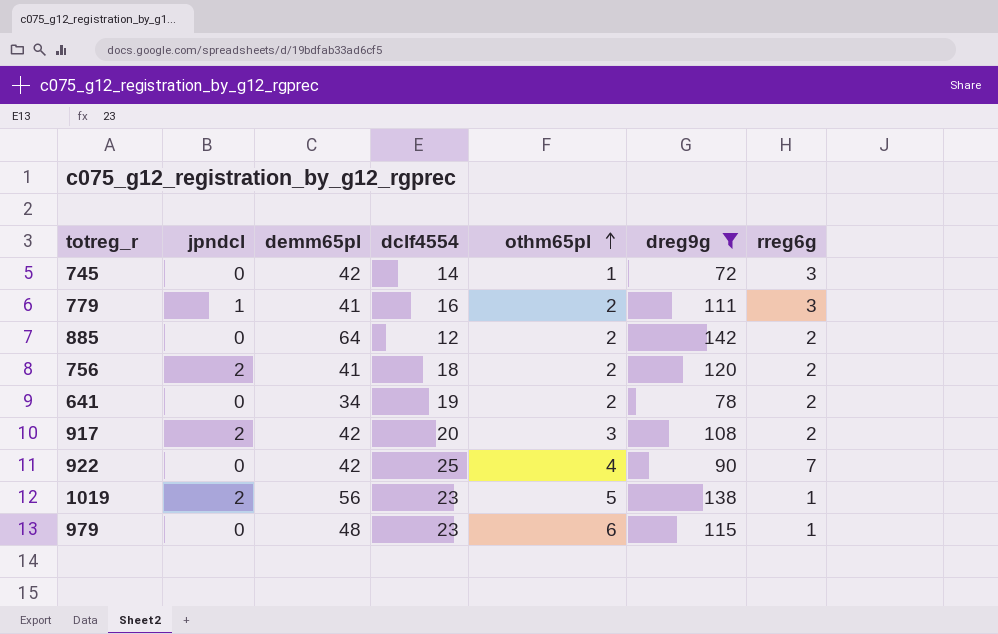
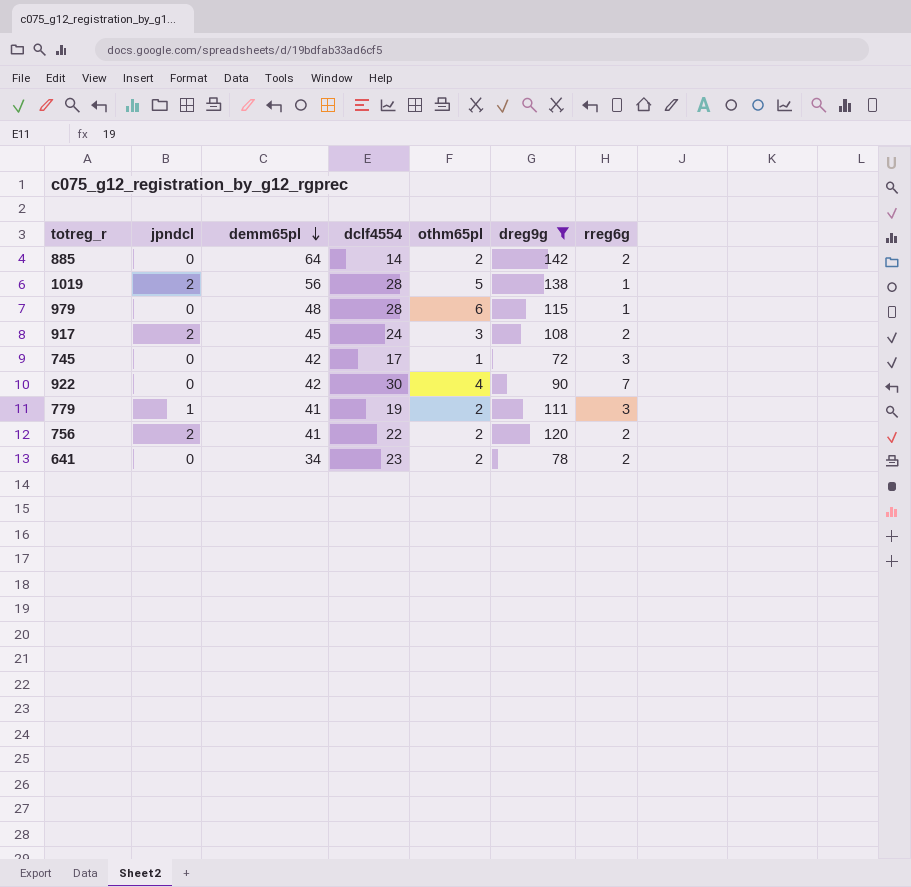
row order: othm65pl ascending -> demm65pl descending
885 | dclf4554: 12 -> 14
1019 | dclf4554: 23 -> 28
979 | dclf4554: 23 -> 28
917 | demm65pl: 42 -> 45
917 | dclf4554: 20 -> 24
745 | dclf4554: 14 -> 17
922 | dclf4554: 25 -> 30
779 | dclf4554: 16 -> 19
756 | dclf4554: 18 -> 22
641 | dclf4554: 19 -> 23

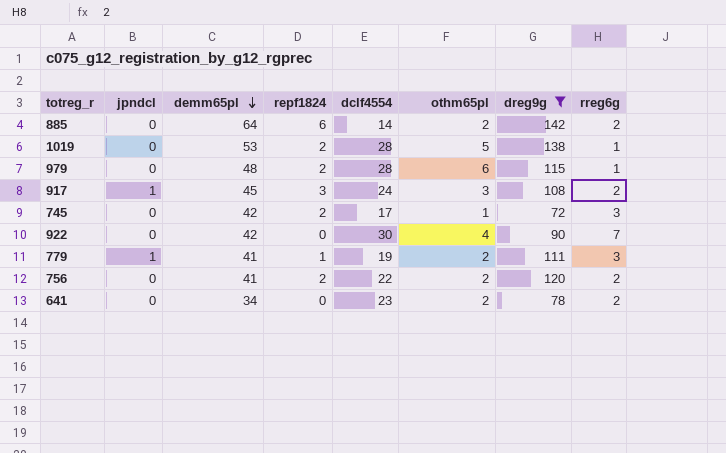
column repf1824 | position: none -> 4
1019 | jpndcl: 2 -> 0
1019 | demm65pl: 56 -> 53
917 | jpndcl: 2 -> 1
756 | jpndcl: 2 -> 0

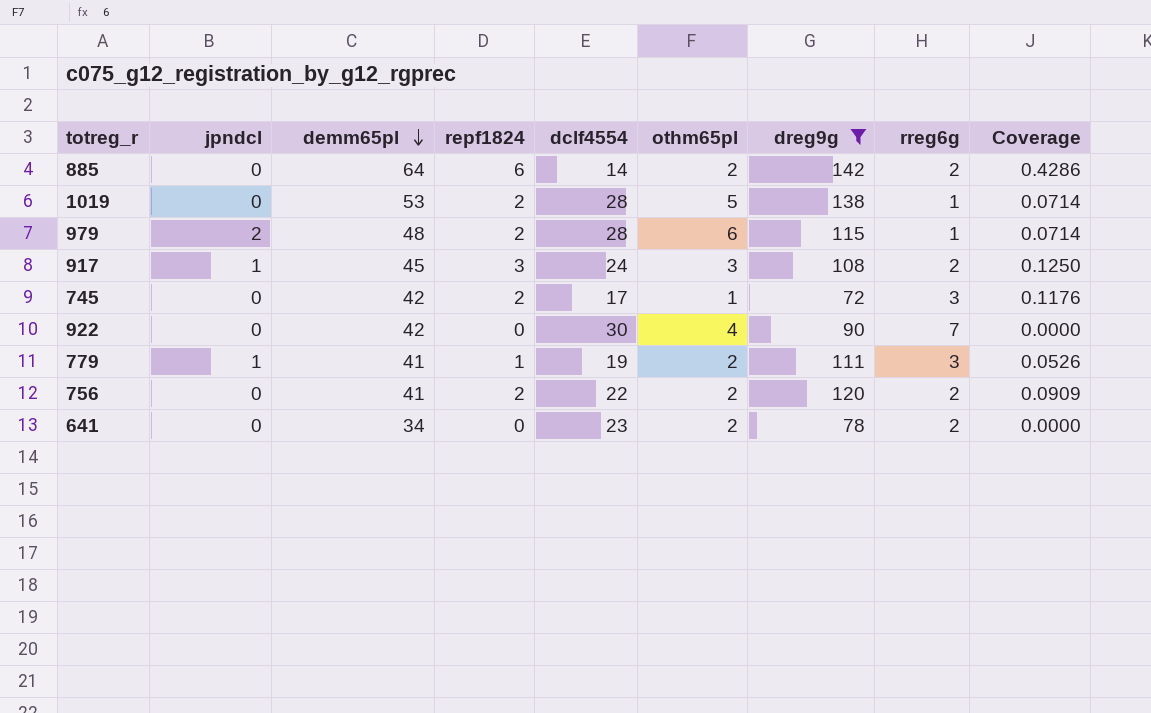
column Coverage | formula: none -> [repf1824] / [dclf4554]
979 | jpndcl: 0 -> 2

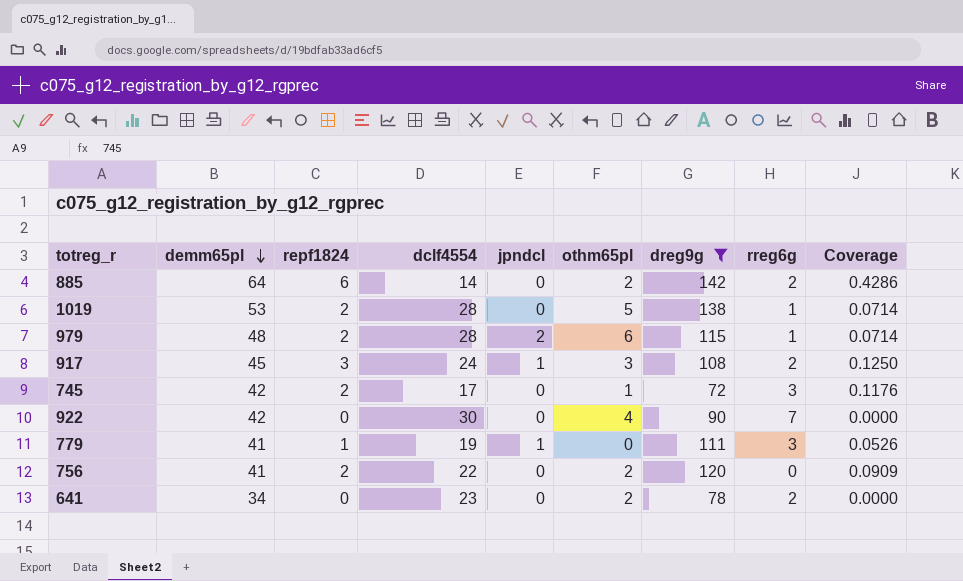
column jpndcl | position: 2 -> 5
779 | othm65pl: 2 -> 0
756 | rreg6g: 2 -> 0

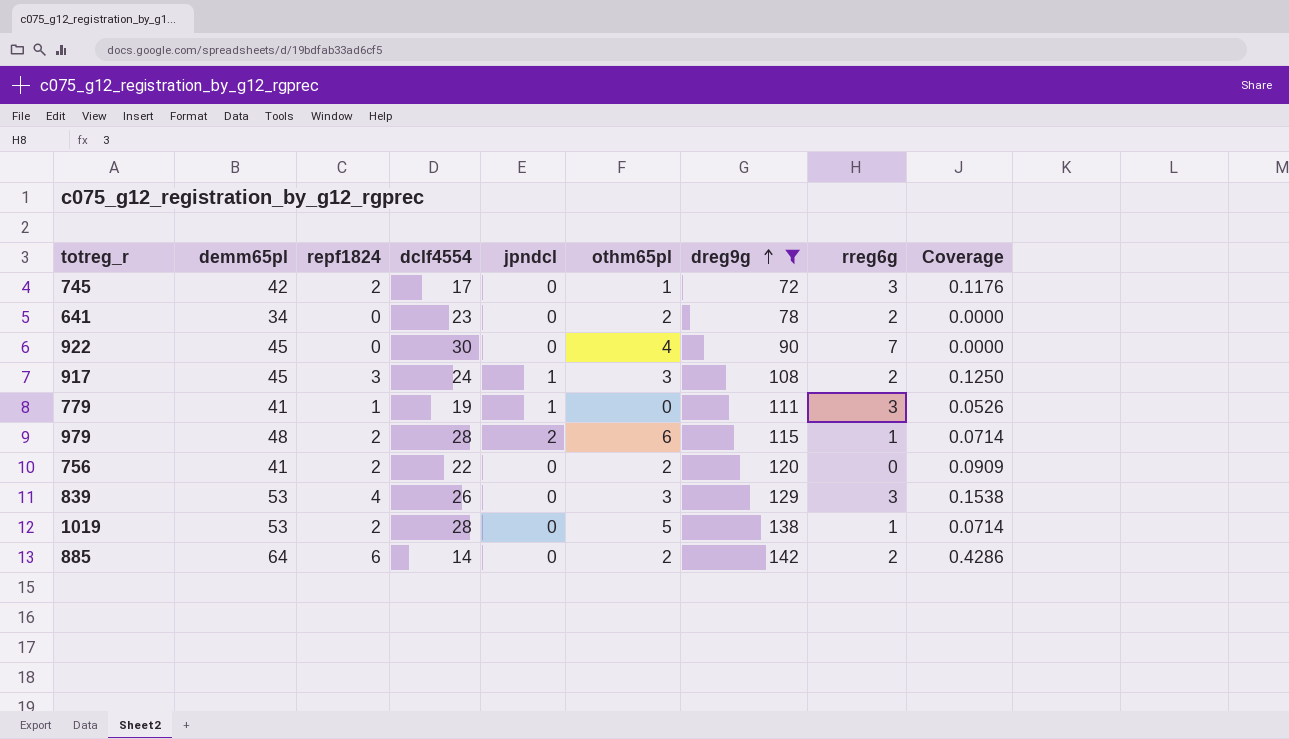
row order: demm65pl descending -> dreg9g ascending
922 | demm65pl: 42 -> 45
row 839: none -> 53 | 4 | 26 | 0 | 3 | 129 | 3 | 0.1538

